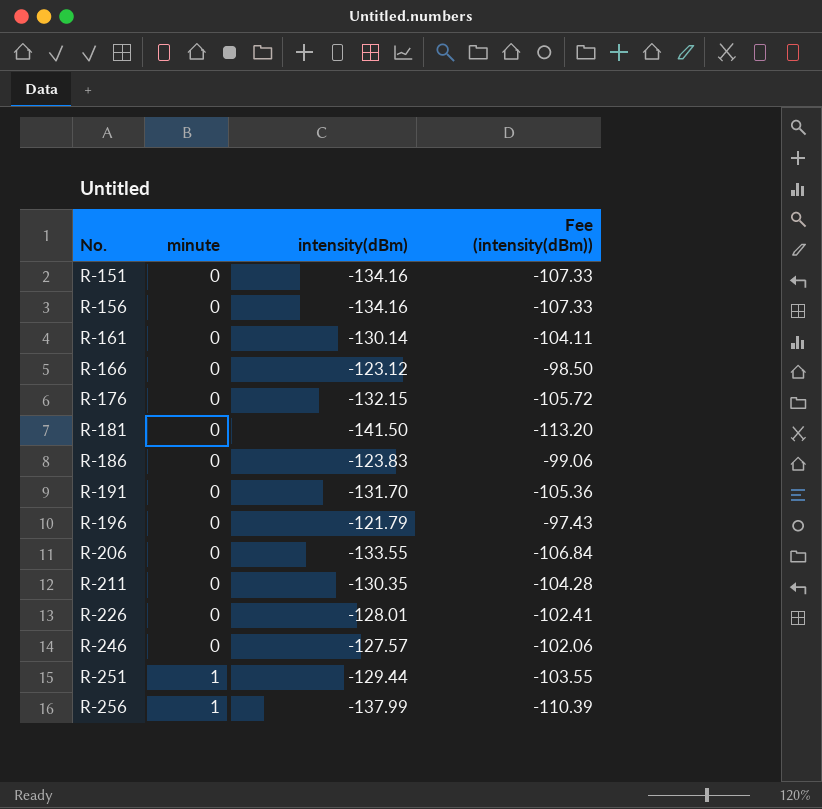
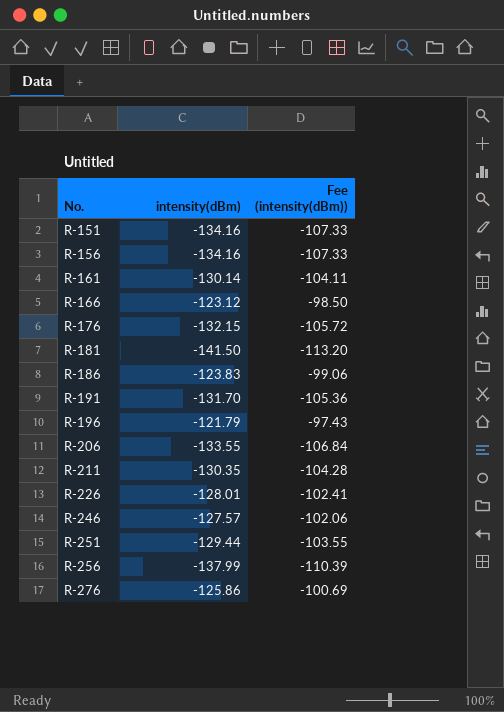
column minute | position: 2 -> none
row R-276: none -> -125.86 | -100.69

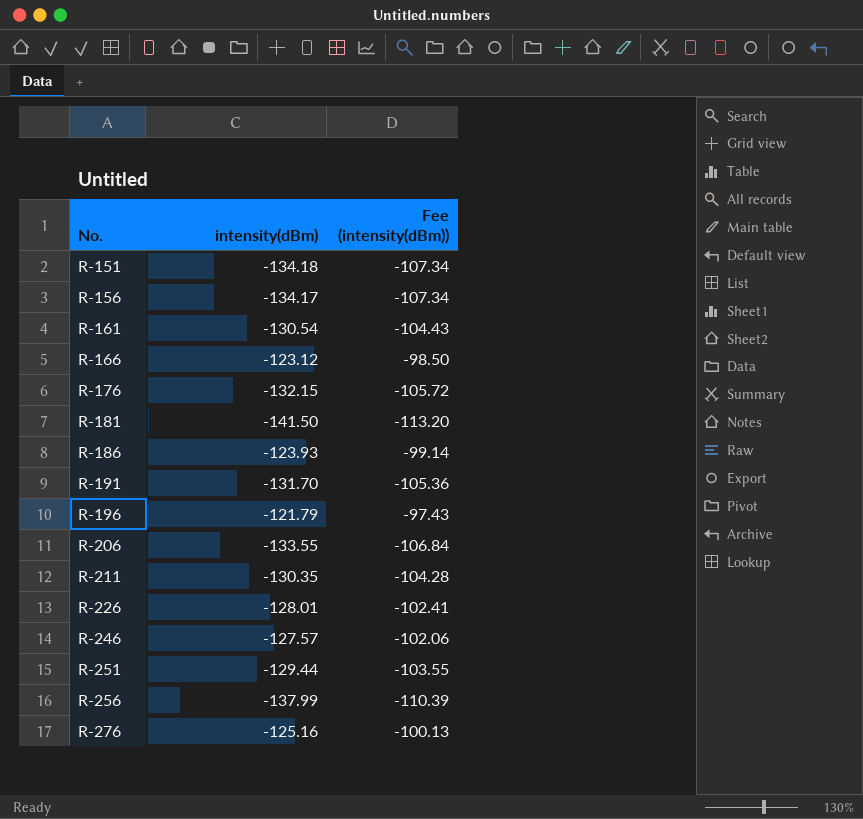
R-151 | intensity(dBm): -134.16 -> -134.18
R-151 | Fee (intensity(dBm)): -107.33 -> -107.34
R-156 | intensity(dBm): -134.16 -> -134.17
R-156 | Fee (intensity(dBm)): -107.33 -> -107.34
R-161 | intensity(dBm): -130.14 -> -130.54
R-161 | Fee (intensity(dBm)): -104.11 -> -104.43
R-186 | intensity(dBm): -123.83 -> -123.93
R-186 | Fee (intensity(dBm)): -99.06 -> -99.14
R-276 | intensity(dBm): -125.86 -> -125.16
R-276 | Fee (intensity(dBm)): -100.69 -> -100.13

